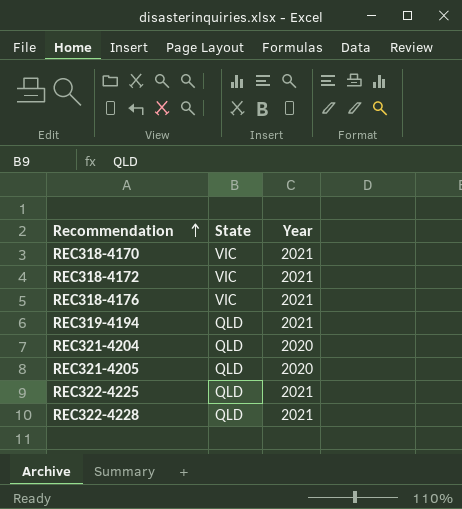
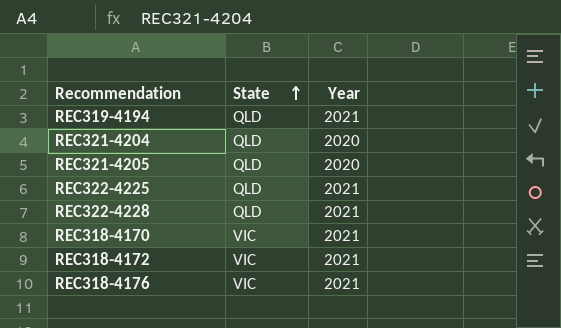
row order: Recommendation ascending -> State ascending

